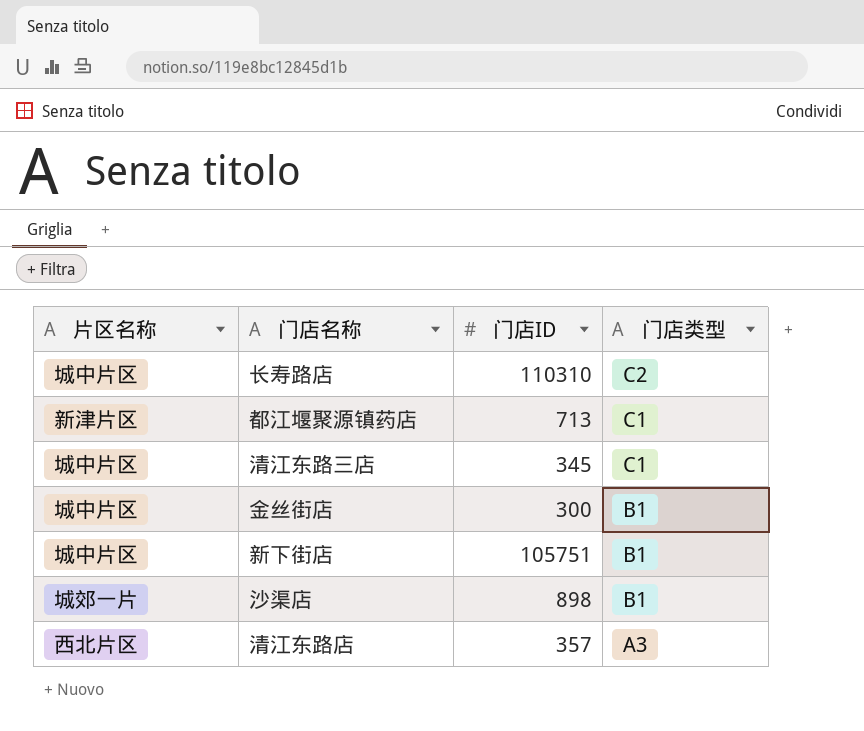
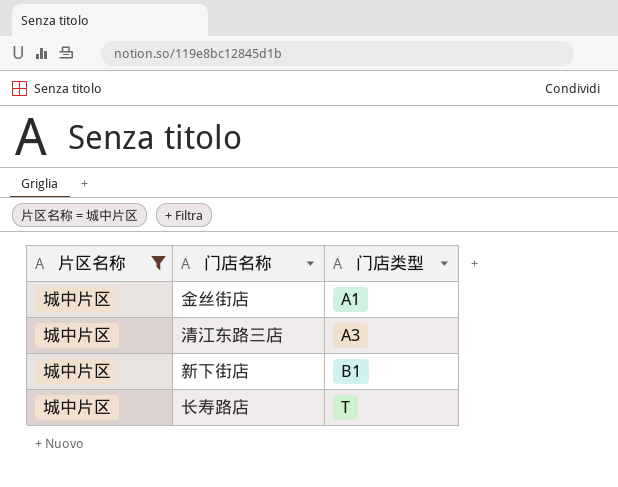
filter: none -> 片区名称 = 城中片区
row order: 门店类型 descending -> 门店类型 ascending
column 门店ID | position: 3 -> none
金丝街店 | 门店类型: B1 -> A1
清江东路三店 | 门店类型: C1 -> A3
长寿路店 | 门店类型: C2 -> T

